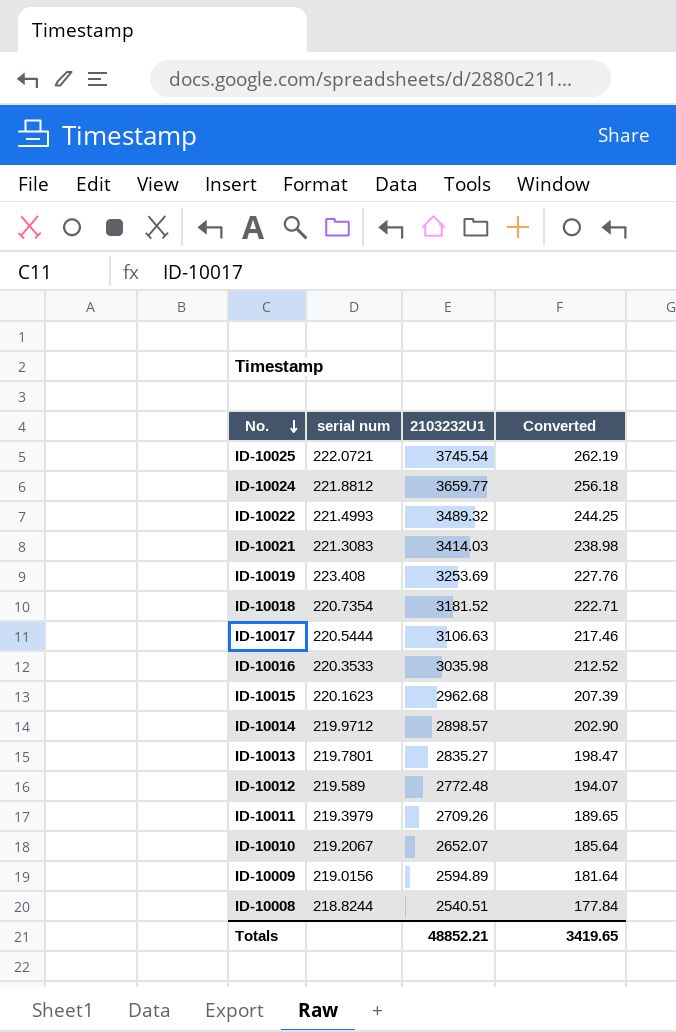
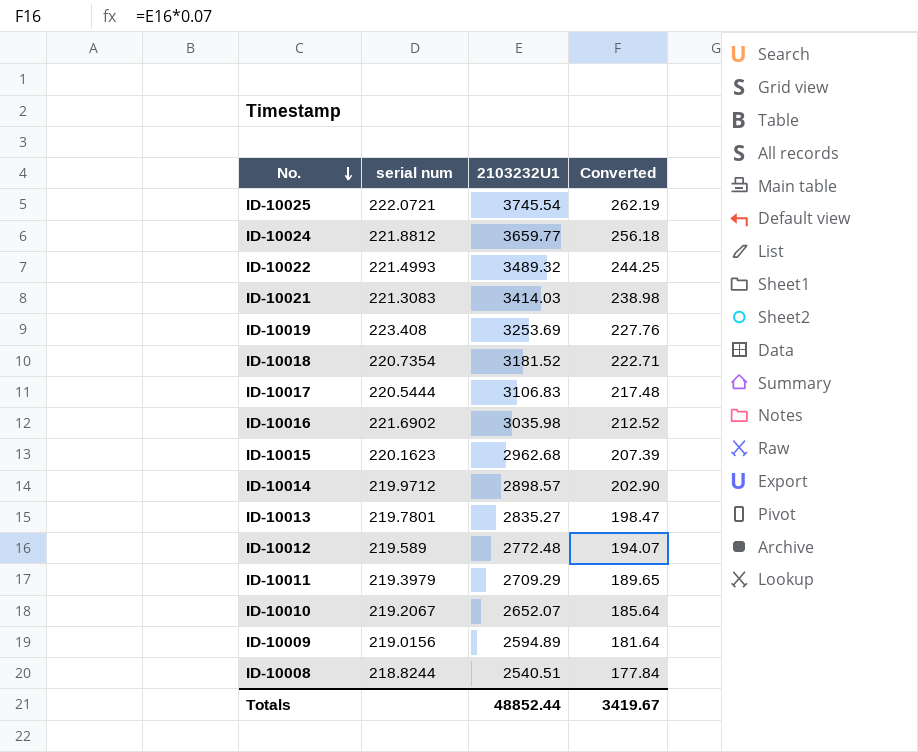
ID-10017 | 2103232U1: 3106.63 -> 3106.83
ID-10017 | Converted: 217.46 -> 217.48
ID-10016 | serial num: 220.3533 -> 221.6902
ID-10011 | 2103232U1: 2709.26 -> 2709.29
Totals | 2103232U1: 48852.21 -> 48852.44
Totals | Converted: 3419.65 -> 3419.67

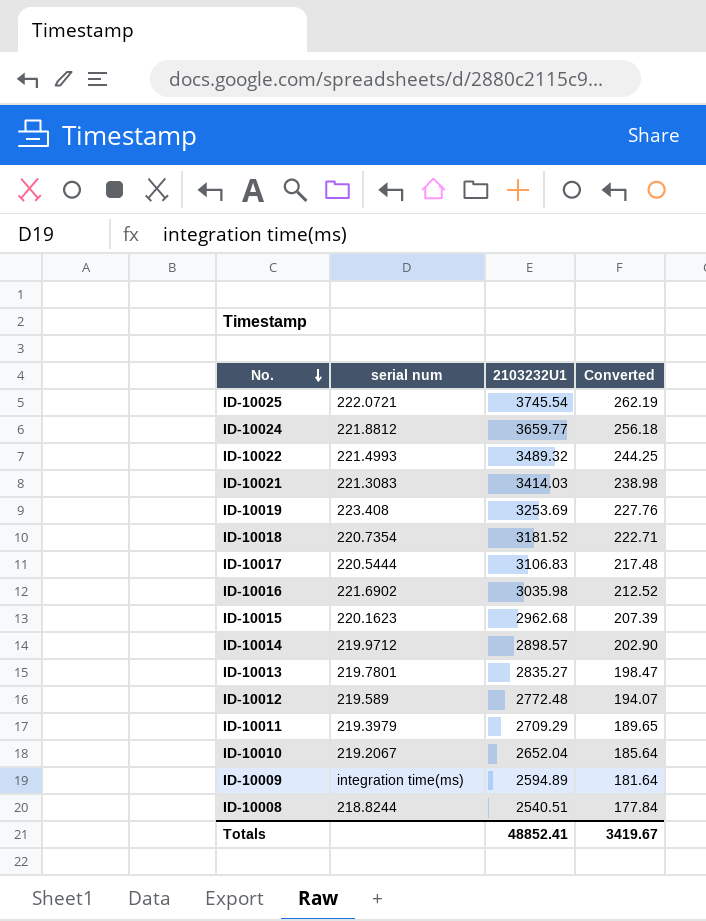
ID-10010 | 2103232U1: 2652.07 -> 2652.04
ID-10009 | serial num: 219.0156 -> integration time(ms)
Totals | 2103232U1: 48852.44 -> 48852.41

